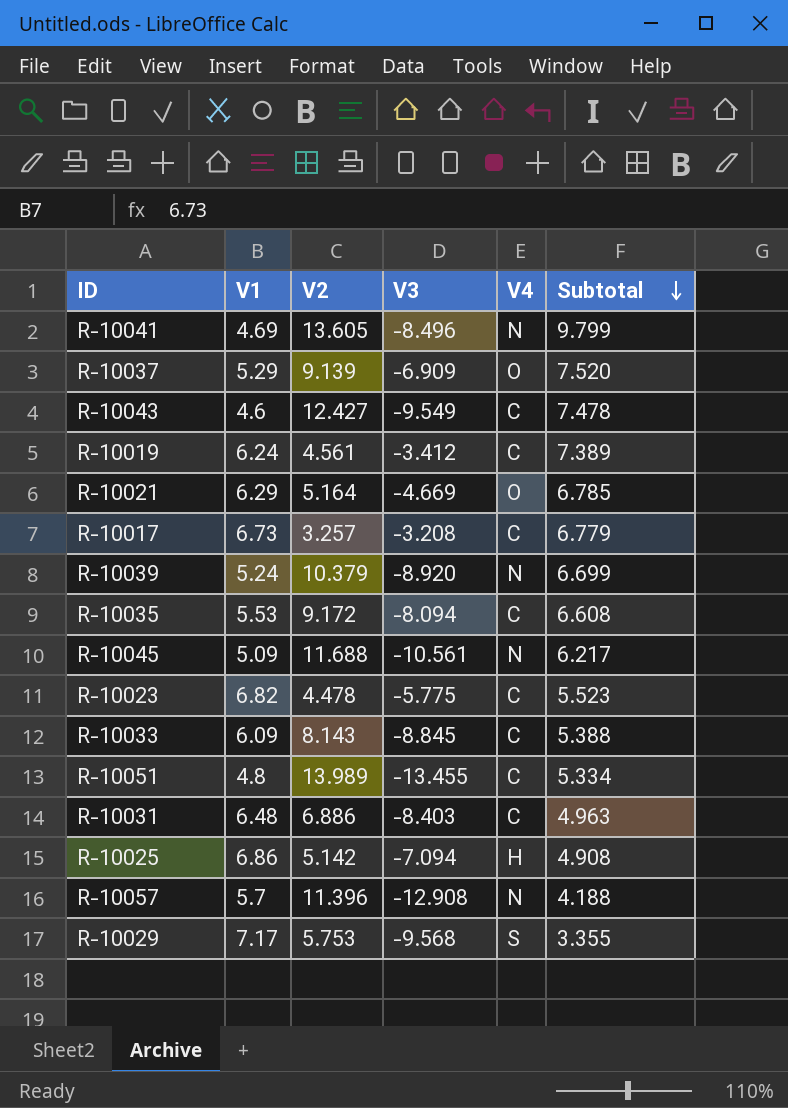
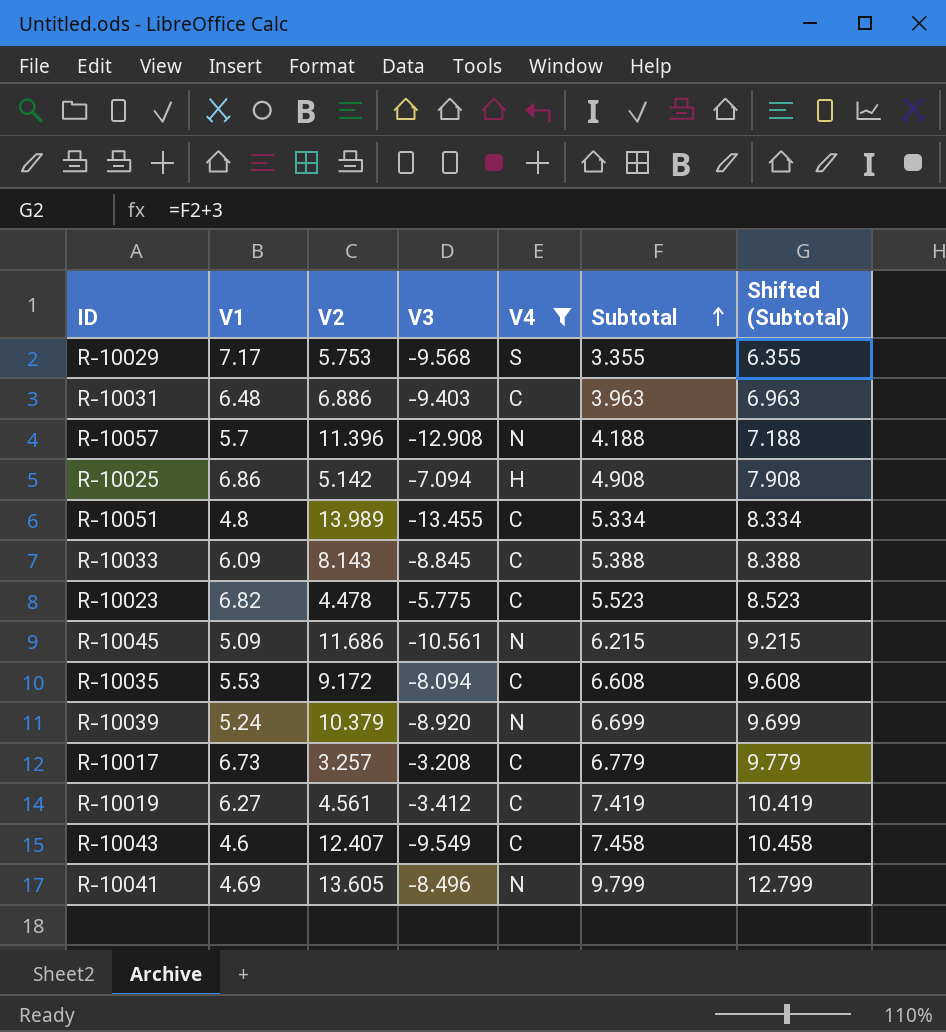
filter: none -> V4 != O
row order: Subtotal descending -> Subtotal ascending
column Shifted (Subtotal) | formula: none -> [Subtotal] + 3
R-10031 | V3: -8.403 -> -9.403
R-10031 | Subtotal: 4.963 -> 3.963
R-10045 | V2: 11.688 -> 11.686
R-10045 | Subtotal: 6.217 -> 6.215
R-10019 | V1: 6.24 -> 6.27
R-10019 | Subtotal: 7.389 -> 7.419
R-10043 | V2: 12.427 -> 12.407
R-10043 | Subtotal: 7.478 -> 7.458

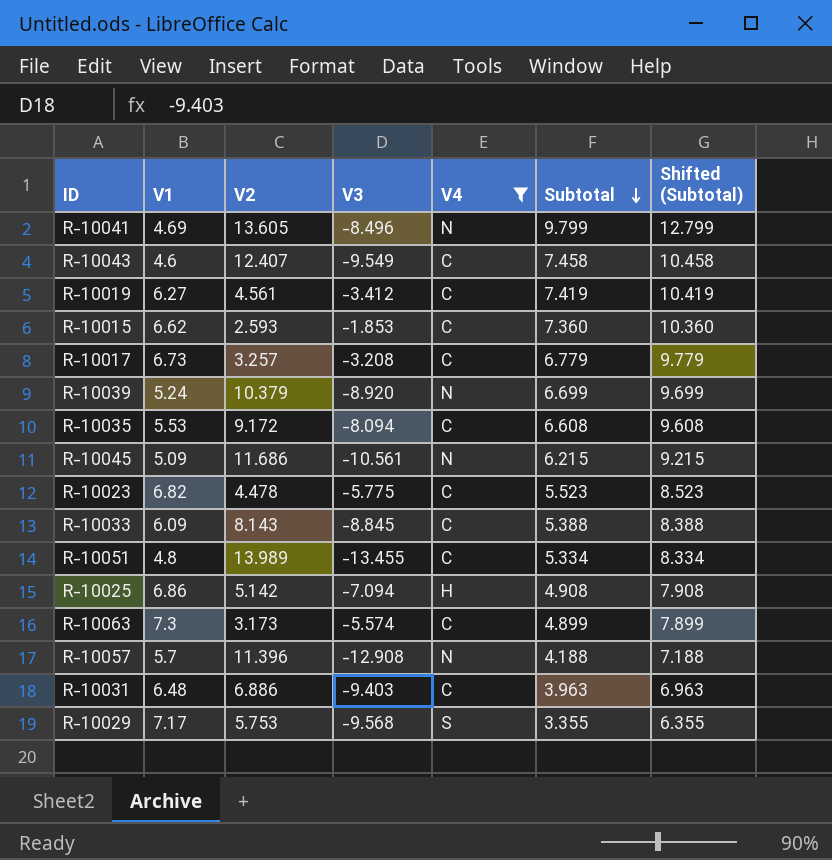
row order: Subtotal ascending -> Subtotal descending
row R-10015: none -> 6.62 | 2.593 | -1.853 | C | 7.360 | 10.360
row R-10063: none -> 7.3 | 3.173 | -5.574 | C | 4.899 | 7.899

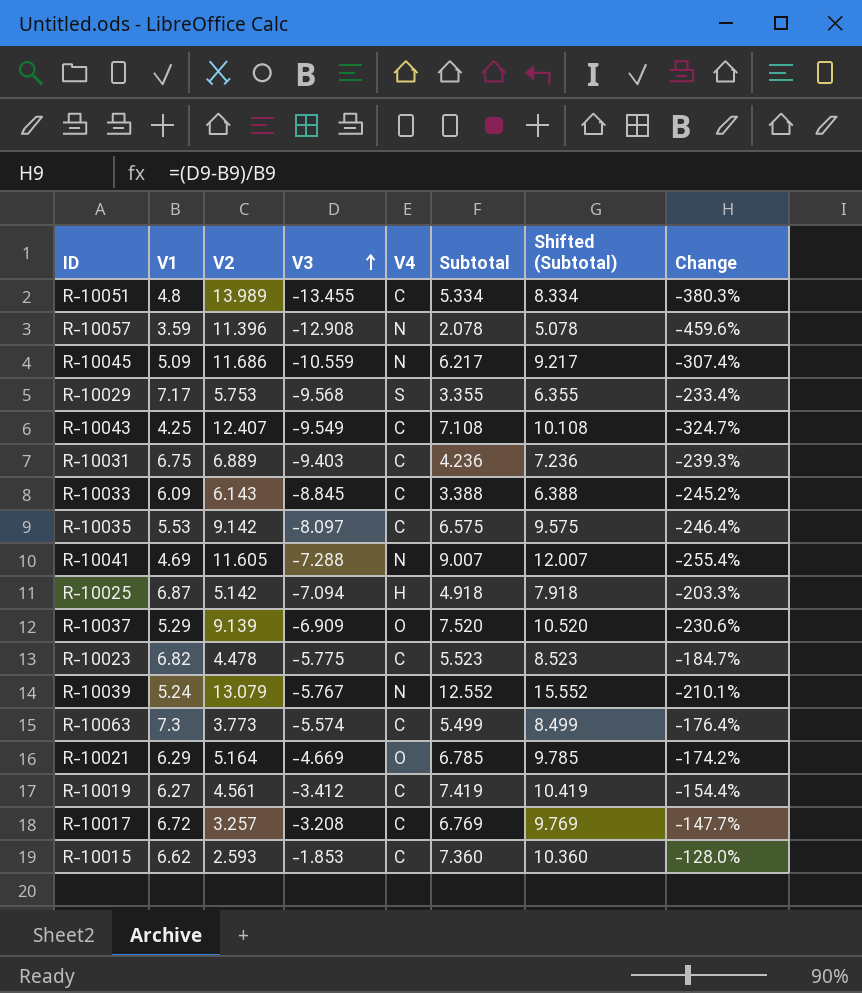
filter: V4 != O -> none
row order: Subtotal descending -> V3 ascending
column Change | formula: none -> ([V3] - [V1]) / [V1]
R-10057 | V1: 5.7 -> 3.59
R-10057 | Subtotal: 4.188 -> 2.078
R-10057 | Shifted (Subtotal): 7.188 -> 5.078
R-10045 | V3: -10.561 -> -10.559
R-10045 | Subtotal: 6.215 -> 6.217
R-10045 | Shifted (Subtotal): 9.215 -> 9.217
R-10043 | V1: 4.6 -> 4.25
R-10043 | Subtotal: 7.458 -> 7.108
R-10043 | Shifted (Subtotal): 10.458 -> 10.108
R-10031 | V1: 6.48 -> 6.75
R-10031 | V2: 6.886 -> 6.889
R-10031 | Subtotal: 3.963 -> 4.236
R-10031 | Shifted (Subtotal): 6.963 -> 7.236
R-10033 | V2: 8.143 -> 6.143
R-10033 | Subtotal: 5.388 -> 3.388
R-10033 | Shifted (Subtotal): 8.388 -> 6.388
R-10035 | V2: 9.172 -> 9.142
R-10035 | V3: -8.094 -> -8.097
R-10035 | Subtotal: 6.608 -> 6.575
R-10035 | Shifted (Subtotal): 9.608 -> 9.575
R-10041 | V2: 13.605 -> 11.605
R-10041 | V3: -8.496 -> -7.288
R-10041 | Subtotal: 9.799 -> 9.007
R-10041 | Shifted (Subtotal): 12.799 -> 12.007
R-10025 | V1: 6.86 -> 6.87
R-10025 | Subtotal: 4.908 -> 4.918
R-10025 | Shifted (Subtotal): 7.908 -> 7.918
R-10039 | V2: 10.379 -> 13.079
R-10039 | V3: -8.920 -> -5.767
R-10039 | Subtotal: 6.699 -> 12.552
R-10039 | Shifted (Subtotal): 9.699 -> 15.552
R-10063 | V2: 3.173 -> 3.773
R-10063 | Subtotal: 4.899 -> 5.499
R-10063 | Shifted (Subtotal): 7.899 -> 8.499
R-10017 | V1: 6.73 -> 6.72
R-10017 | Subtotal: 6.779 -> 6.769
R-10017 | Shifted (Subtotal): 9.779 -> 9.769

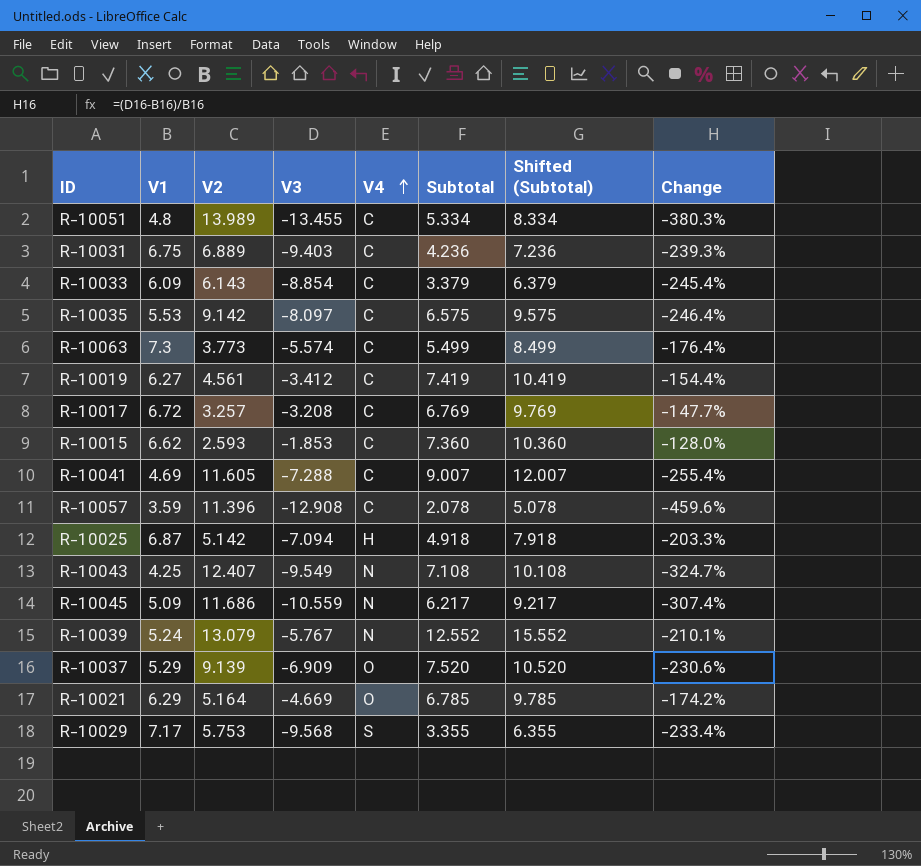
row order: V3 ascending -> V4 ascending
row R-10023: 6.82 | 4.478 | -5.775 | C | 5.523 | 8.523 | -184.7% -> none
R-10033 | V3: -8.845 -> -8.854
R-10033 | Subtotal: 3.388 -> 3.379
R-10033 | Shifted (Subtotal): 6.388 -> 6.379
R-10033 | Change: -245.2% -> -245.4%
R-10041 | V4: N -> C
R-10057 | V4: N -> C
R-10043 | V4: C -> N

